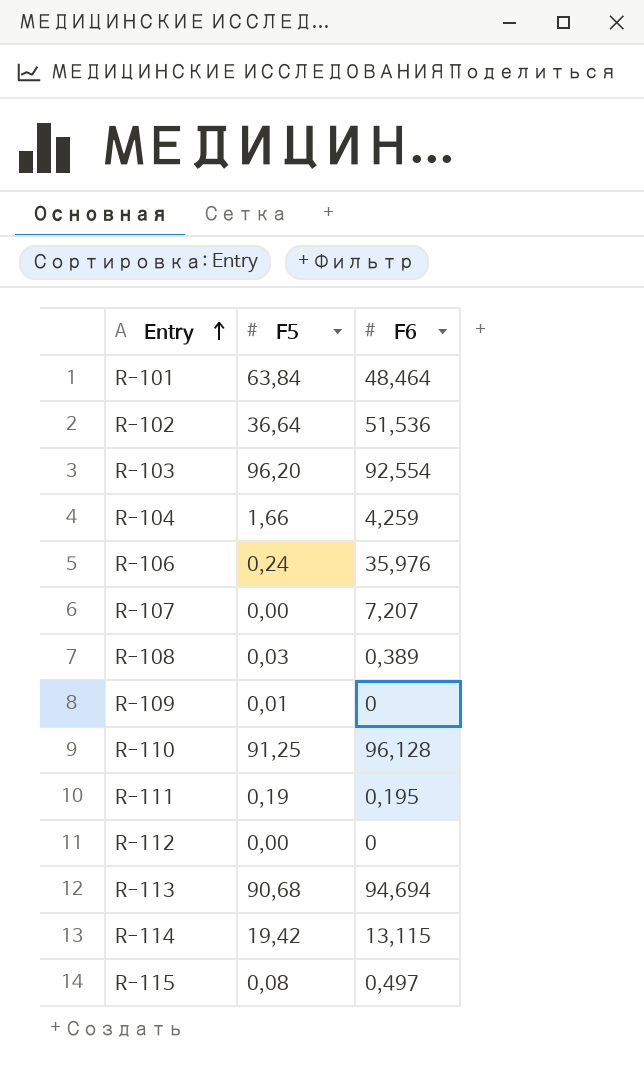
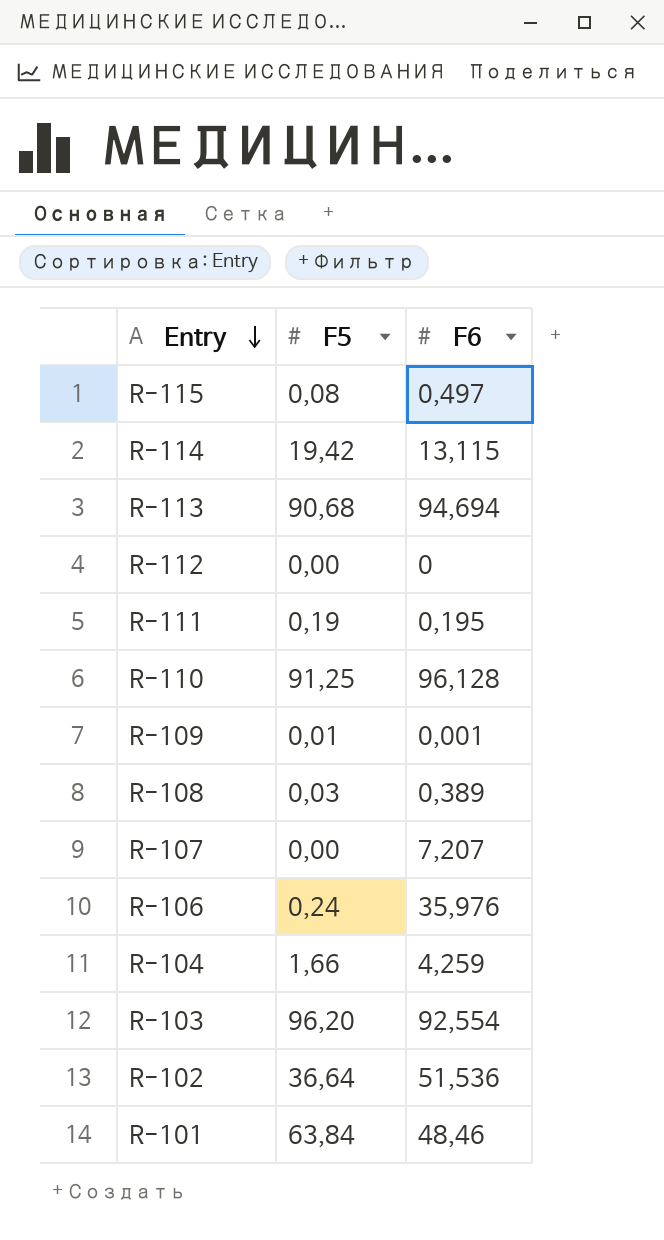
row order: Entry ascending -> Entry descending
R-109 | F6: 0 -> 0,001
R-101 | F6: 48,464 -> 48,46

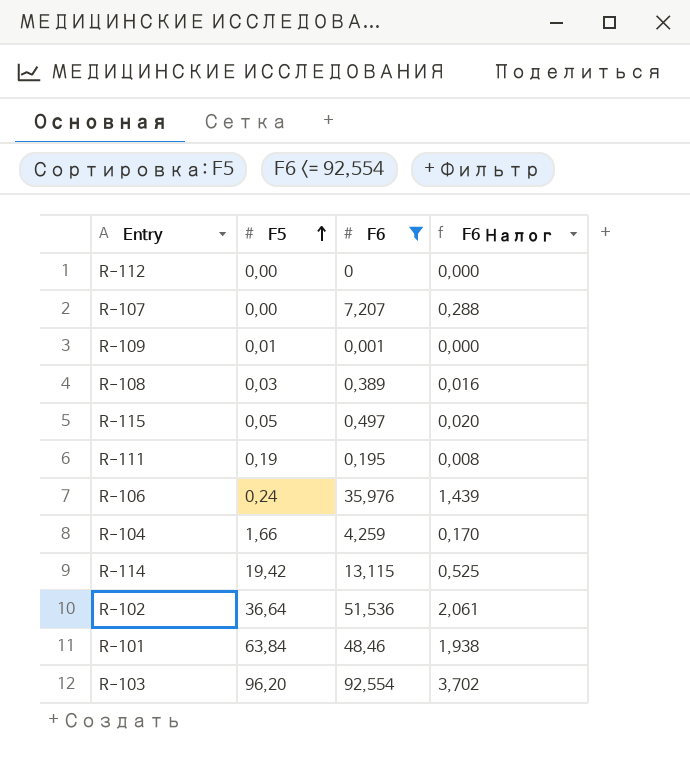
filter: none -> F6 <= 92,554
row order: Entry descending -> F5 ascending
column F6 Налог | formula: none -> [F6] * 0,04
R-115 | F5: 0,08 -> 0,05

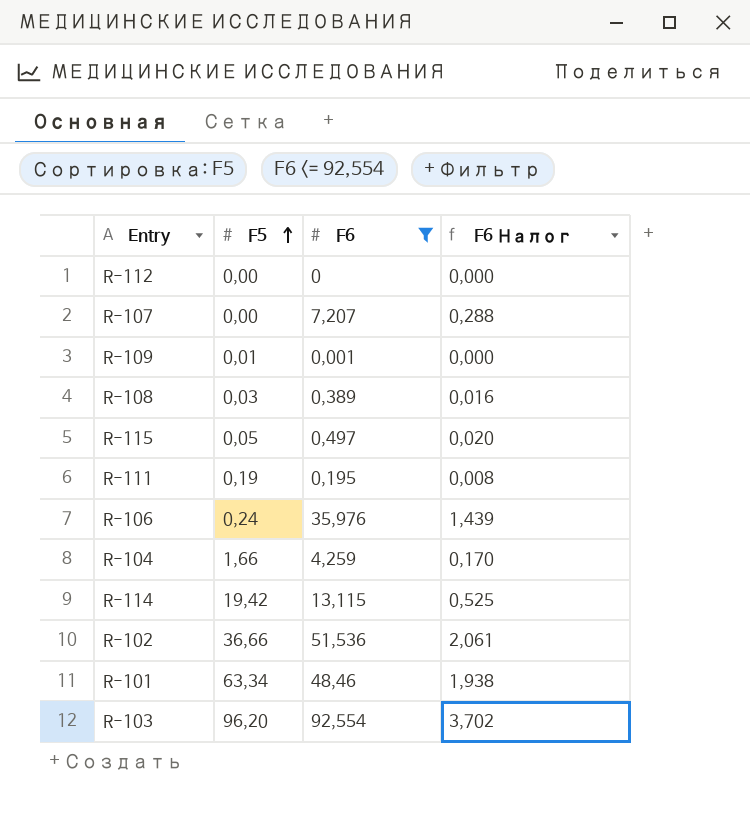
R-102 | F5: 36,64 -> 36,66
R-101 | F5: 63,84 -> 63,34

